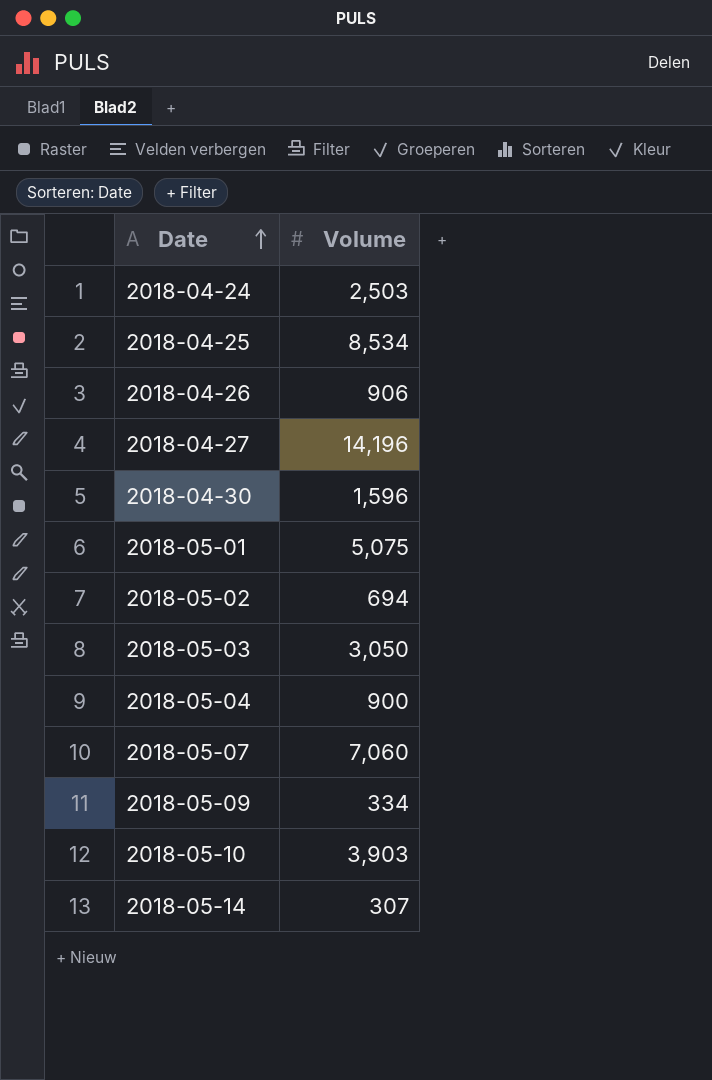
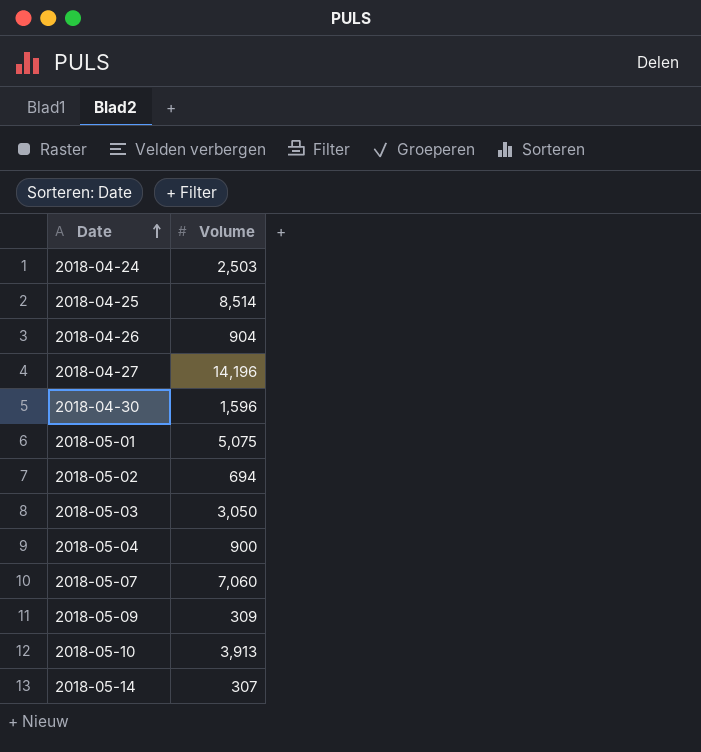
2018-04-25 | Volume: 8,534 -> 8,514
2018-04-26 | Volume: 906 -> 904
2018-05-09 | Volume: 334 -> 309
2018-05-10 | Volume: 3,903 -> 3,913

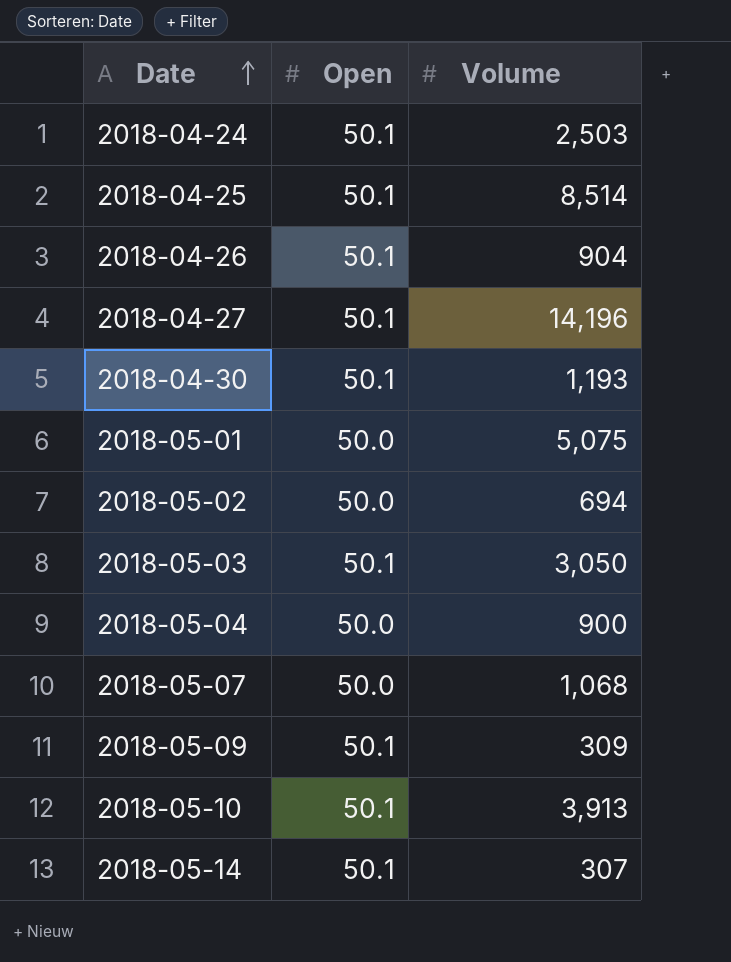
column Open | position: none -> 2
2018-04-30 | Volume: 1,596 -> 1,193
2018-05-07 | Volume: 7,060 -> 1,068

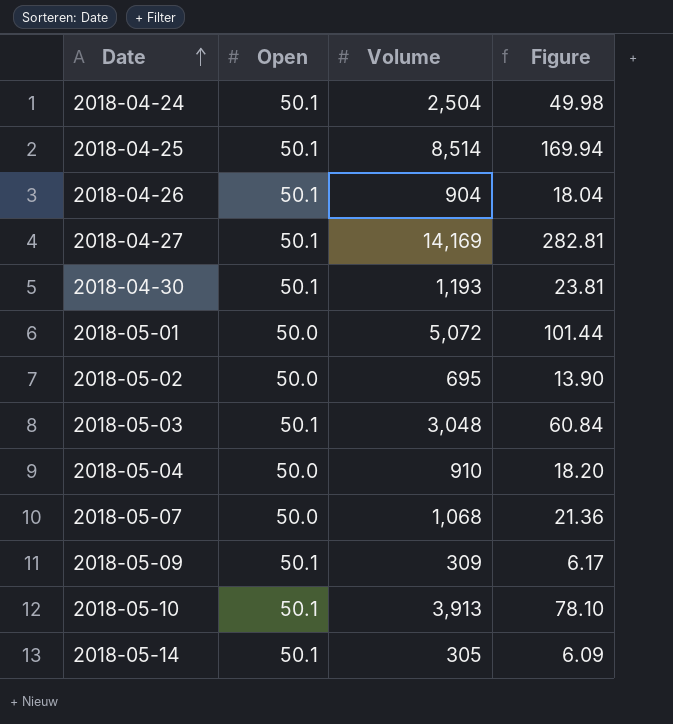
column Figure | formula: none -> [Volume] / [Open]
2018-04-24 | Volume: 2,503 -> 2,504
2018-04-27 | Volume: 14,196 -> 14,169
2018-05-01 | Volume: 5,075 -> 5,072
2018-05-02 | Volume: 694 -> 695
2018-05-03 | Volume: 3,050 -> 3,048
2018-05-04 | Volume: 900 -> 910
2018-05-14 | Volume: 307 -> 305

